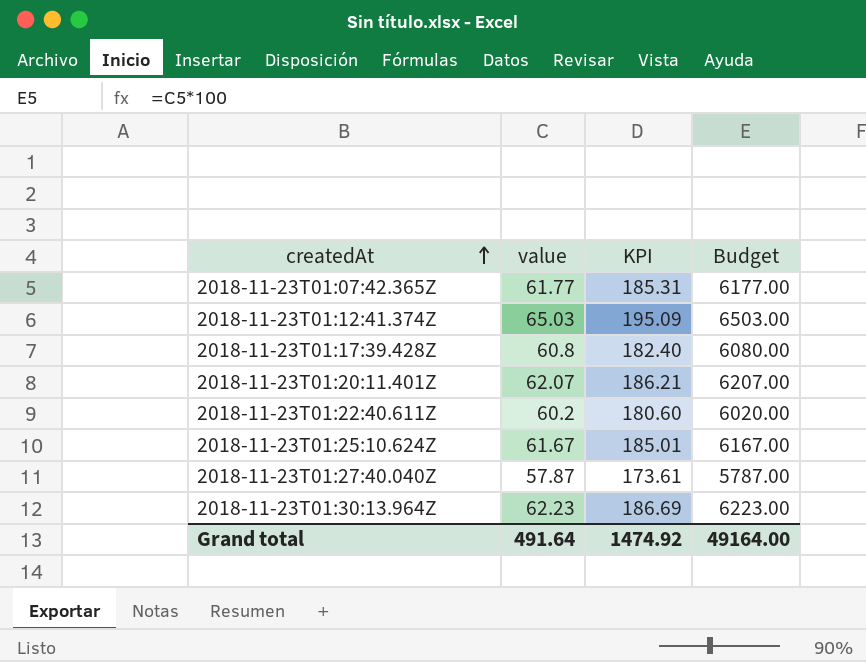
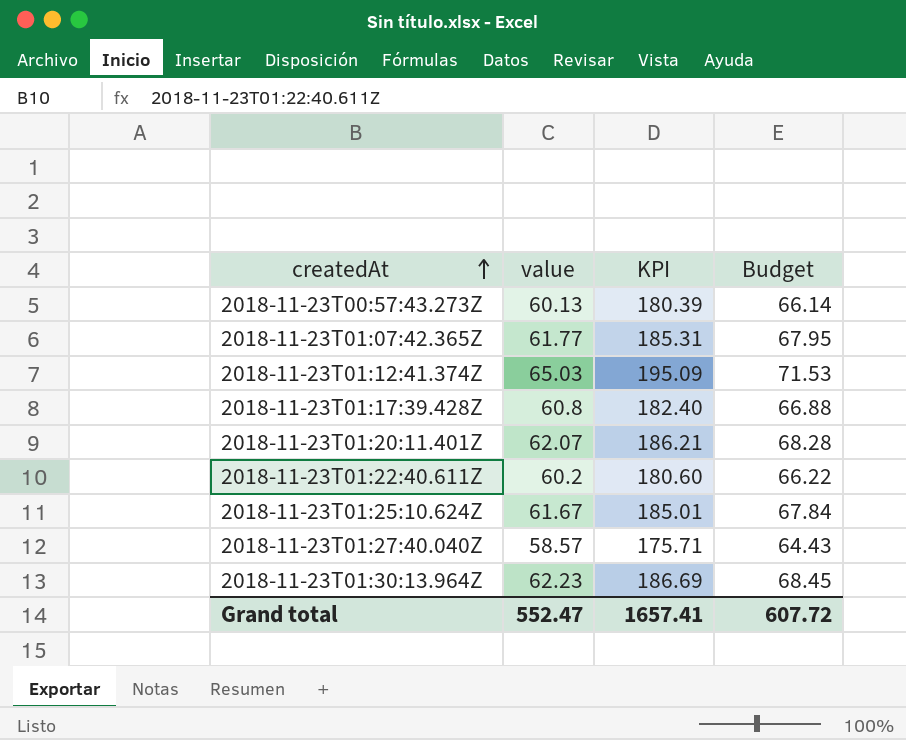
column Budget | formula: [value] * 100 -> [value] * 1.1
row 2018-11-23T00:57:43.273Z: none -> 60.13 | 180.39 | 66.14
2018-11-23T01:27:40.040Z | value: 57.87 -> 58.57
2018-11-23T01:27:40.040Z | KPI: 173.61 -> 175.71
Grand total | value: 491.64 -> 552.47
Grand total | KPI: 1474.92 -> 1657.41
Grand total | Budget: 49164.00 -> 607.72

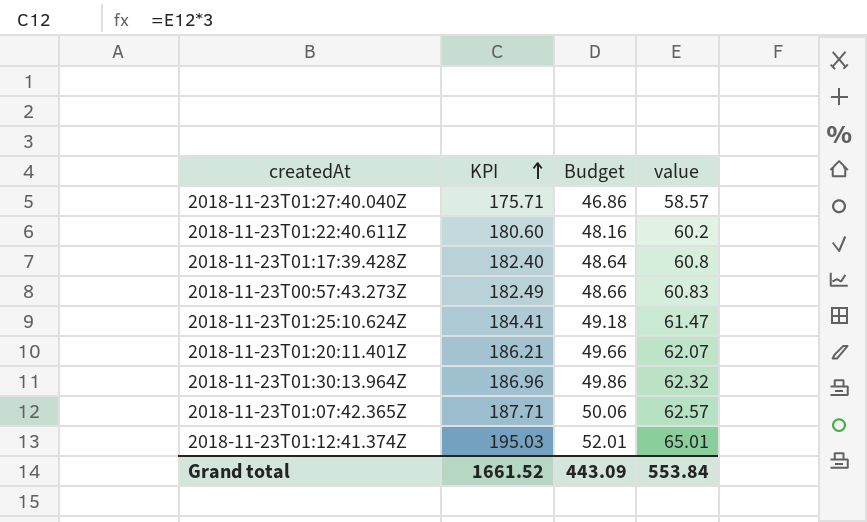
row order: createdAt ascending -> KPI ascending
column Budget | formula: [value] * 1.1 -> [value] * 0.8
column value | position: 2 -> 4
2018-11-23T00:57:43.273Z | KPI: 180.39 -> 182.49
2018-11-23T00:57:43.273Z | value: 60.13 -> 60.83
2018-11-23T01:25:10.624Z | KPI: 185.01 -> 184.41
2018-11-23T01:25:10.624Z | value: 61.67 -> 61.47
2018-11-23T01:30:13.964Z | KPI: 186.69 -> 186.96
2018-11-23T01:30:13.964Z | value: 62.23 -> 62.32
2018-11-23T01:07:42.365Z | KPI: 185.31 -> 187.71
2018-11-23T01:07:42.365Z | value: 61.77 -> 62.57
2018-11-23T01:12:41.374Z | KPI: 195.09 -> 195.03
2018-11-23T01:12:41.374Z | value: 65.03 -> 65.01
Grand total | KPI: 1657.41 -> 1661.52
Grand total | Budget: 607.72 -> 443.09
Grand total | value: 552.47 -> 553.84

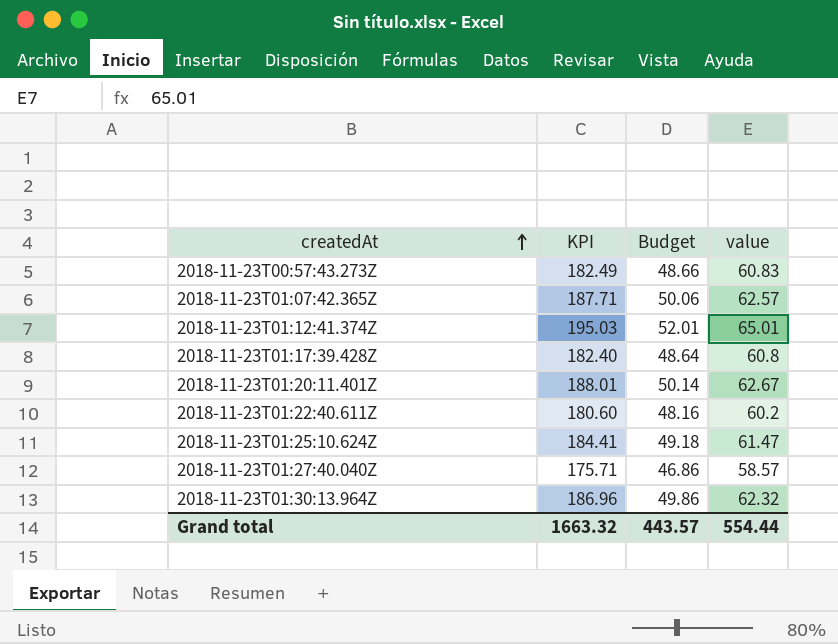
row order: KPI ascending -> createdAt ascending
2018-11-23T01:20:11.401Z | KPI: 186.21 -> 188.01
2018-11-23T01:20:11.401Z | Budget: 49.66 -> 50.14
2018-11-23T01:20:11.401Z | value: 62.07 -> 62.67
Grand total | KPI: 1661.52 -> 1663.32
Grand total | Budget: 443.09 -> 443.57
Grand total | value: 553.84 -> 554.44

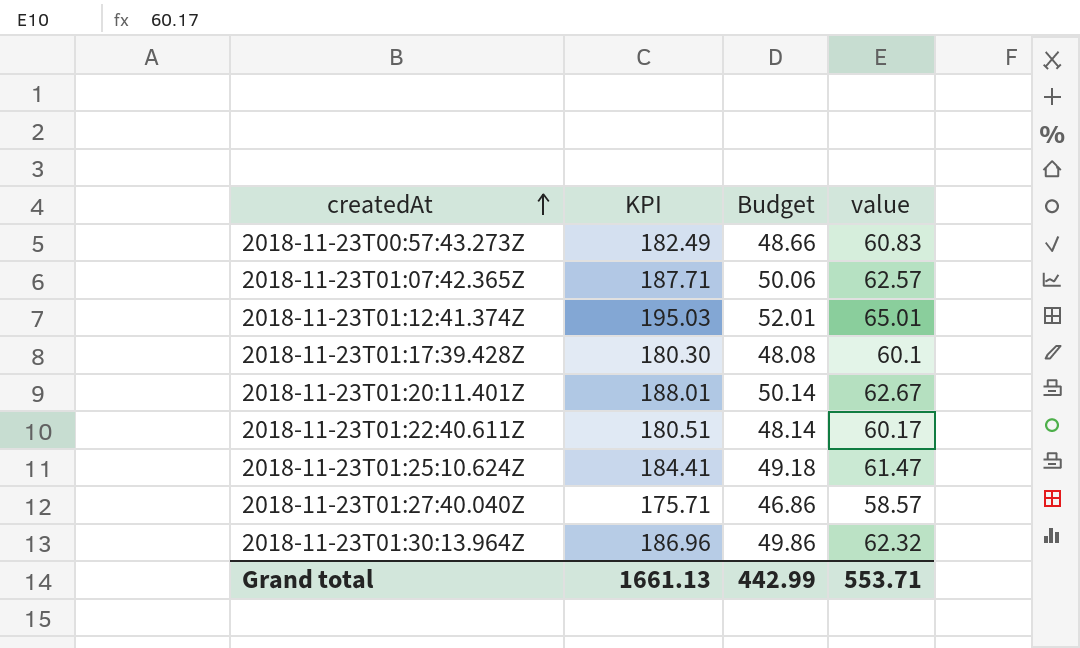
2018-11-23T01:17:39.428Z | KPI: 182.40 -> 180.30
2018-11-23T01:17:39.428Z | Budget: 48.64 -> 48.08
2018-11-23T01:17:39.428Z | value: 60.8 -> 60.1
2018-11-23T01:22:40.611Z | KPI: 180.60 -> 180.51
2018-11-23T01:22:40.611Z | Budget: 48.16 -> 48.14
2018-11-23T01:22:40.611Z | value: 60.2 -> 60.17
Grand total | KPI: 1663.32 -> 1661.13
Grand total | Budget: 443.57 -> 442.99
Grand total | value: 554.44 -> 553.71

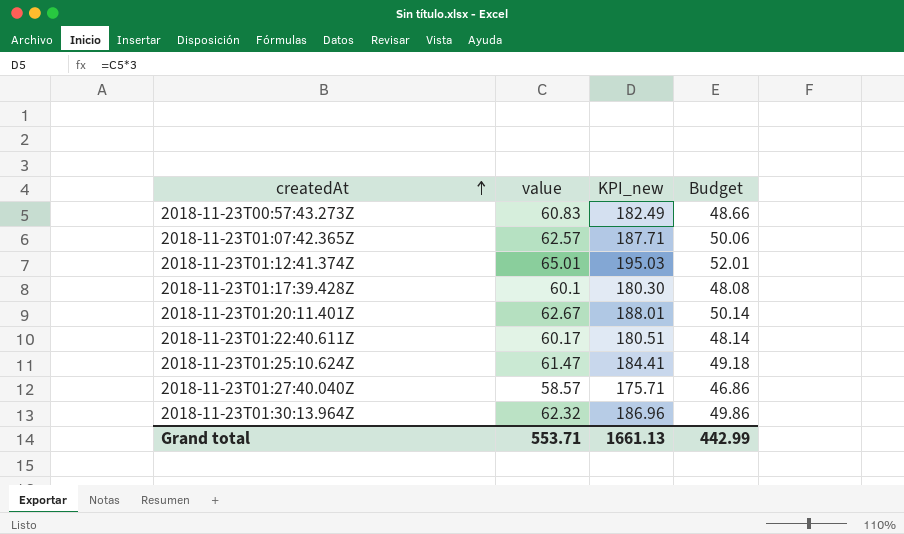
column value | position: 4 -> 2
column name: KPI -> KPI_new

